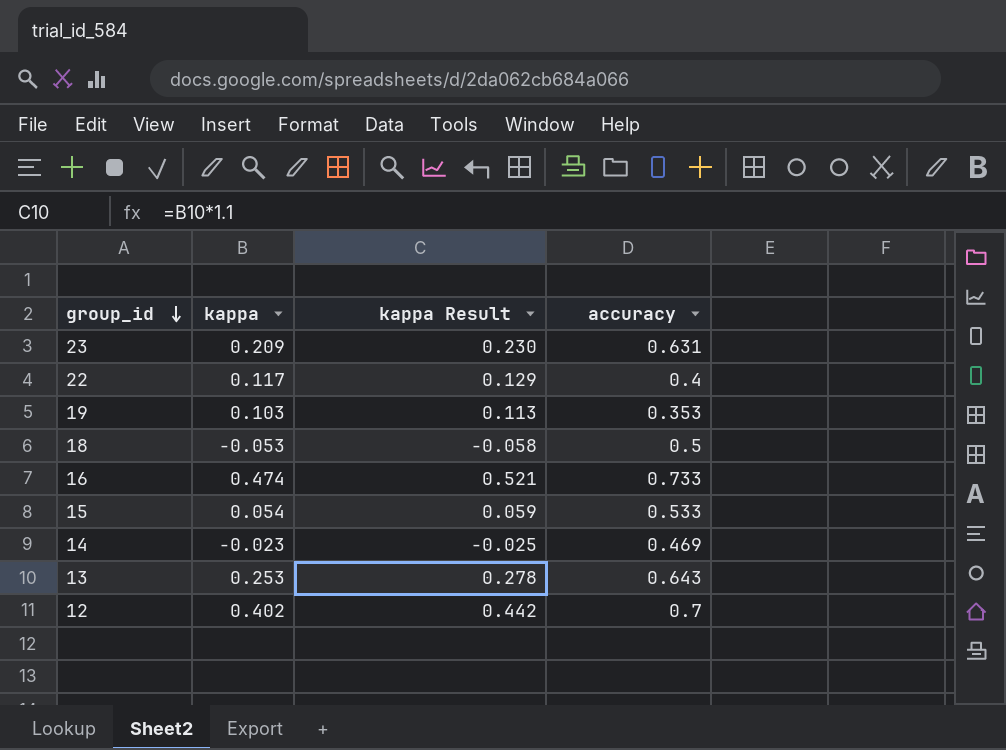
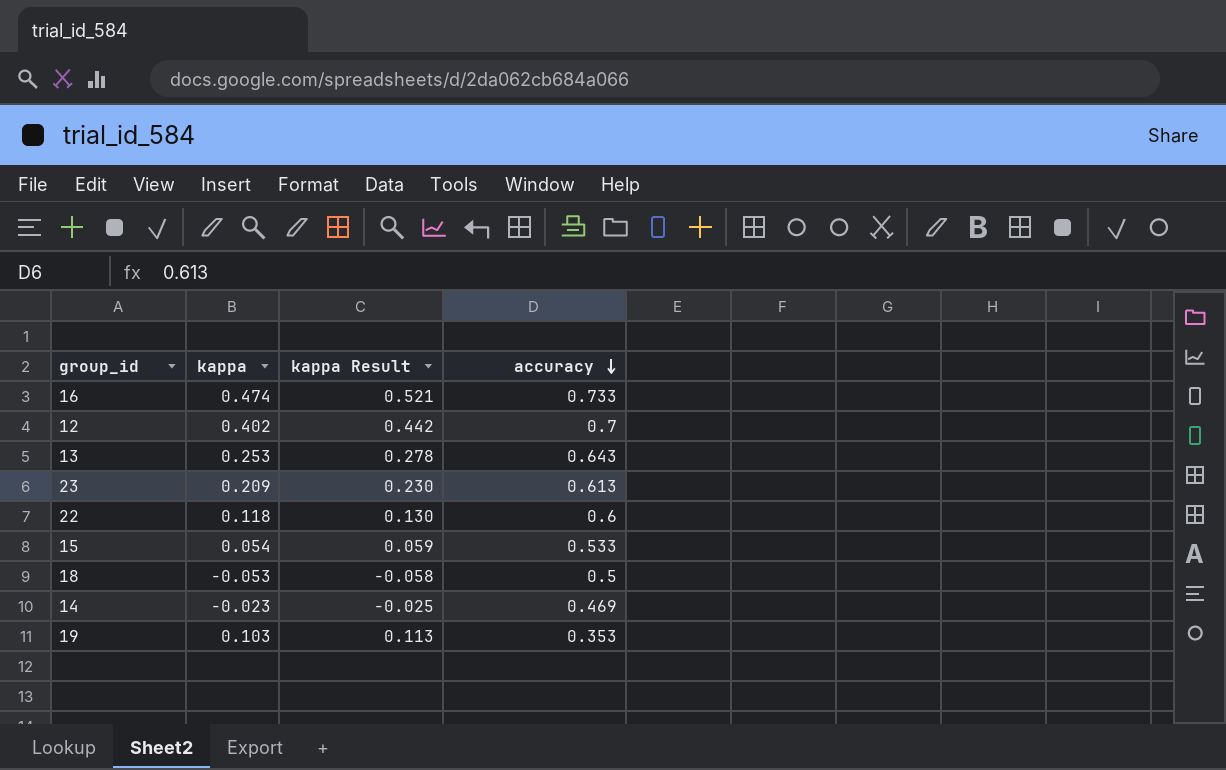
row order: group_id descending -> accuracy descending
23 | accuracy: 0.631 -> 0.613
22 | kappa: 0.117 -> 0.118
22 | kappa Result: 0.129 -> 0.130
22 | accuracy: 0.4 -> 0.6

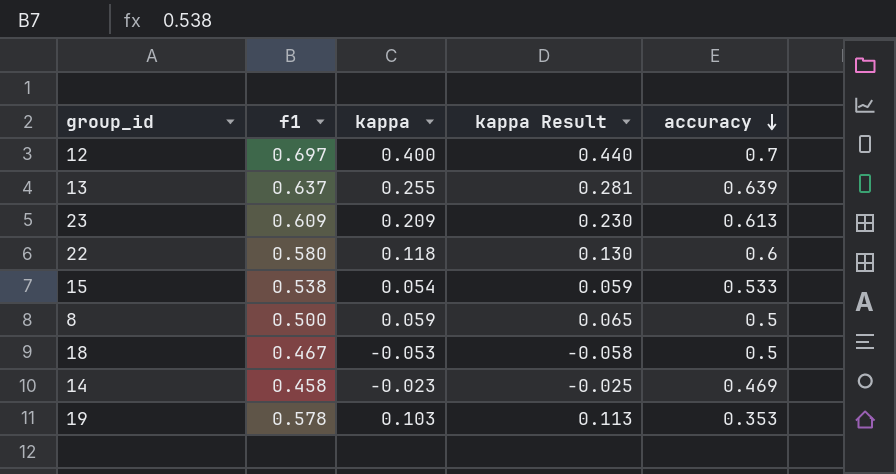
column f1 | position: none -> 2
row 16: 0.474 | 0.521 | 0.733 -> none
12 | kappa: 0.402 -> 0.400
12 | kappa Result: 0.442 -> 0.440
13 | kappa: 0.253 -> 0.255
13 | kappa Result: 0.278 -> 0.281
13 | accuracy: 0.643 -> 0.639
row 8: none -> 0.500 | 0.059 | 0.065 | 0.5

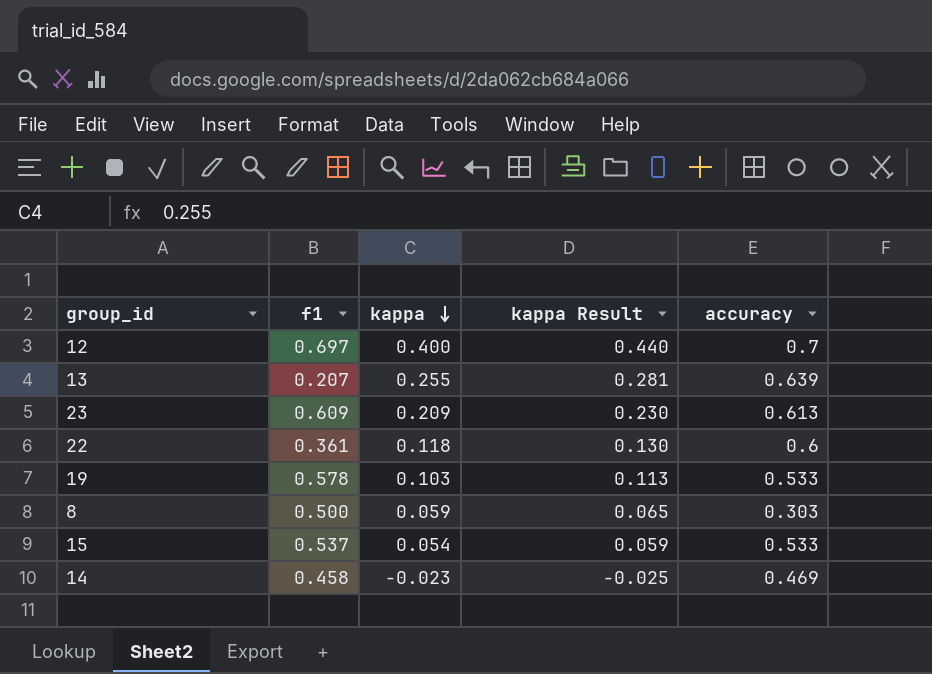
row order: accuracy descending -> kappa descending
row 18: 0.467 | -0.053 | -0.058 | 0.5 -> none
13 | f1: 0.637 -> 0.207
22 | f1: 0.580 -> 0.361
19 | accuracy: 0.353 -> 0.533
8 | accuracy: 0.5 -> 0.303
15 | f1: 0.538 -> 0.537

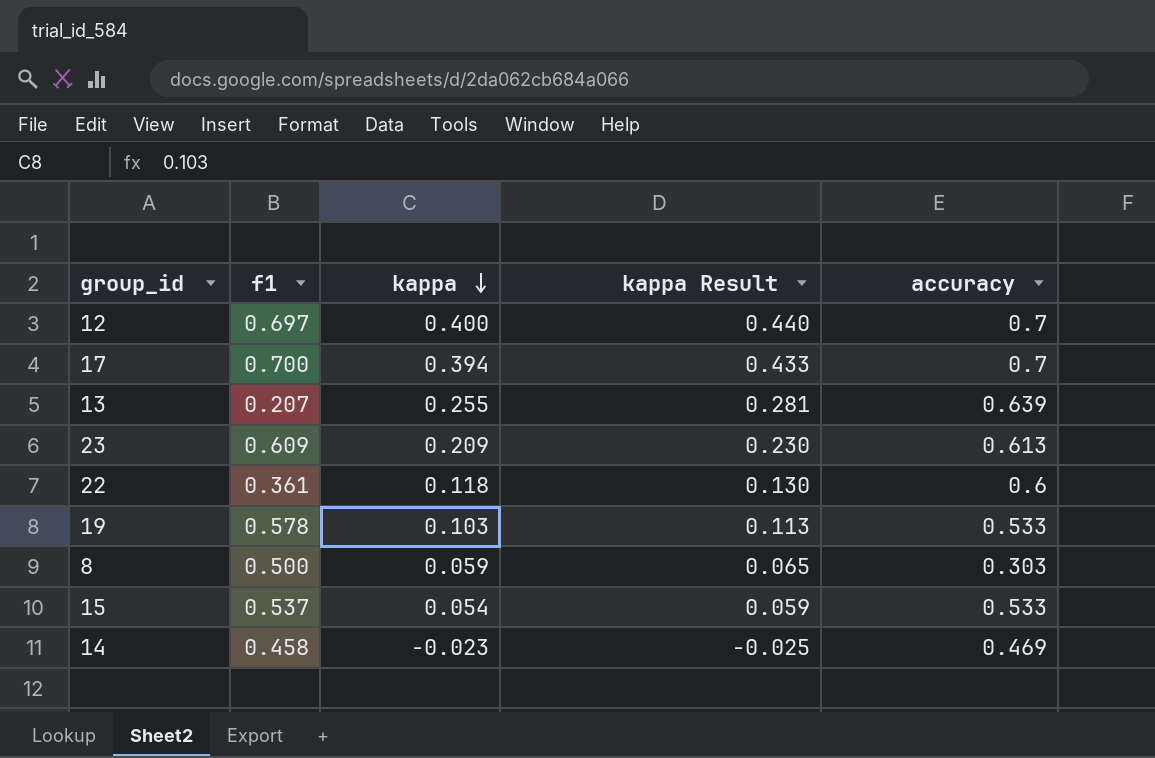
row 17: none -> 0.700 | 0.394 | 0.433 | 0.7

